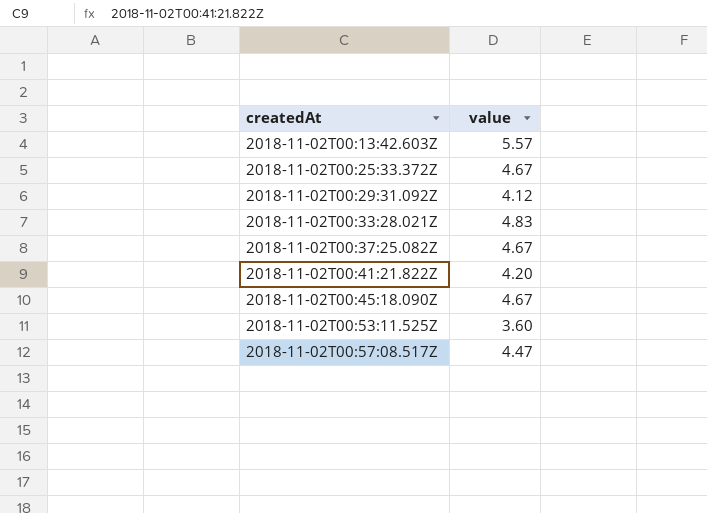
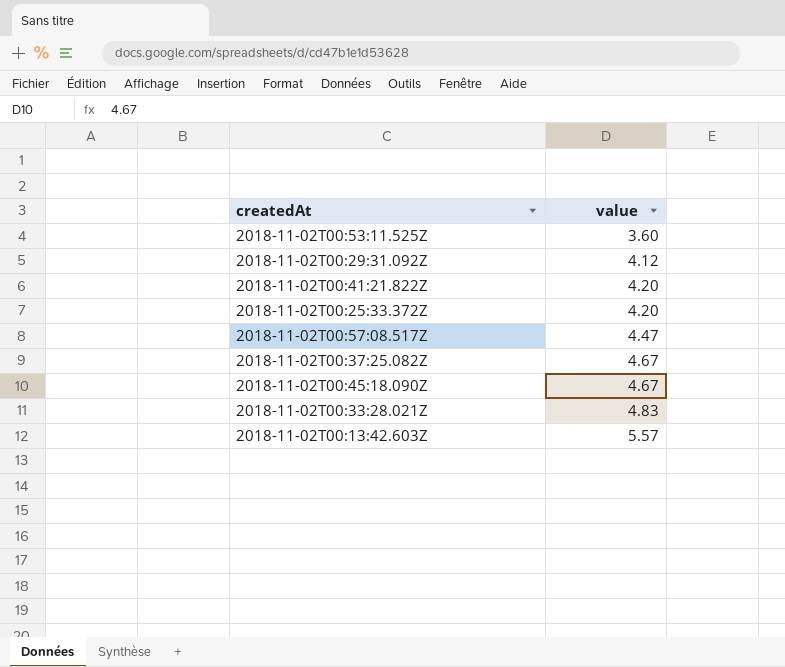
row order: createdAt ascending -> value ascending
2018-11-02T00:25:33.372Z | value: 4.67 -> 4.20

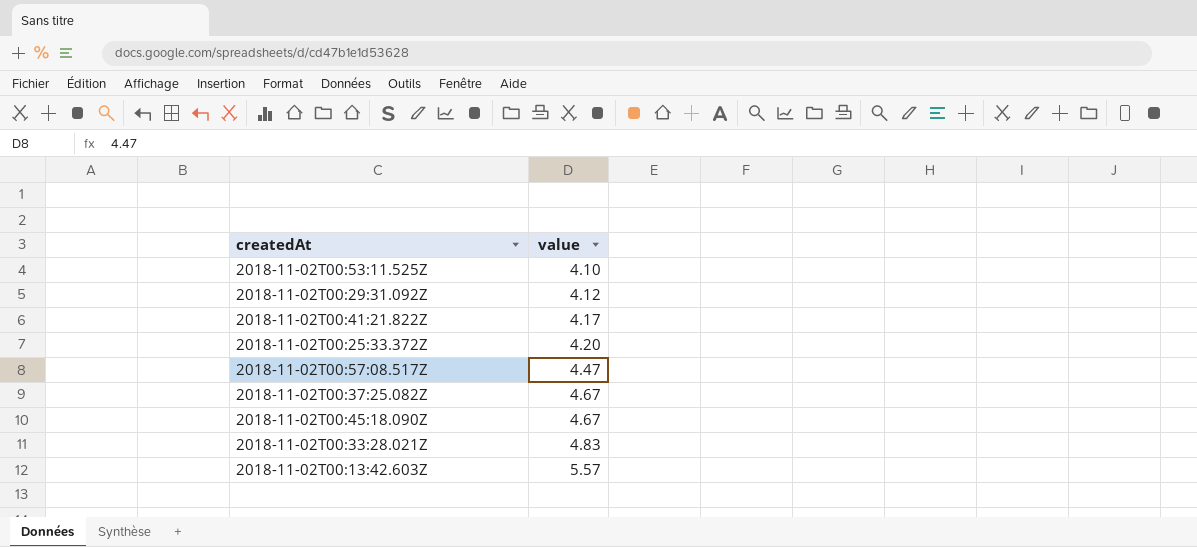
2018-11-02T00:53:11.525Z | value: 3.60 -> 4.10
2018-11-02T00:41:21.822Z | value: 4.20 -> 4.17

